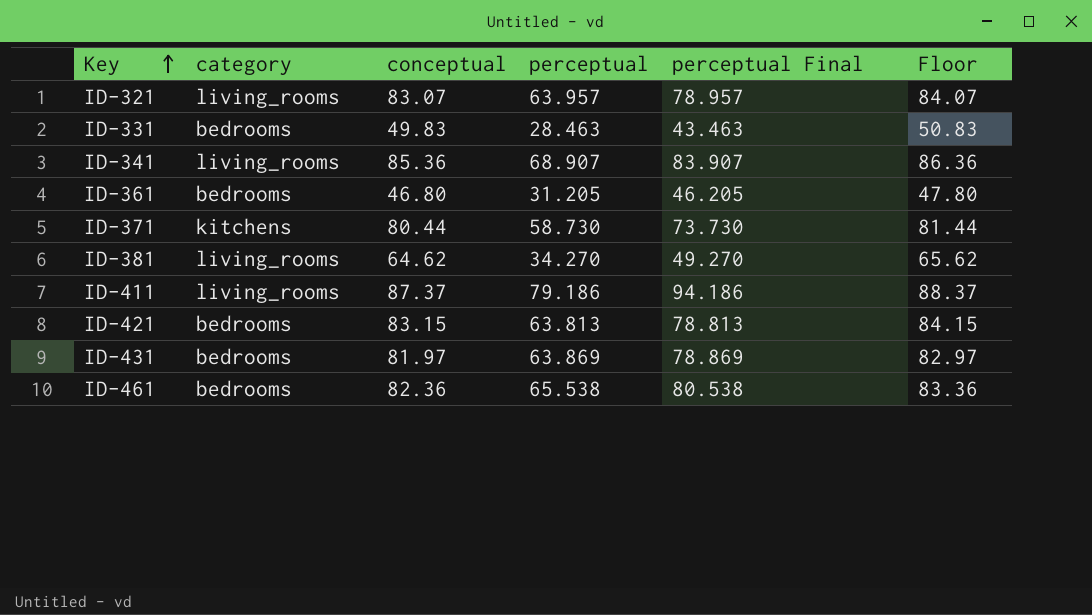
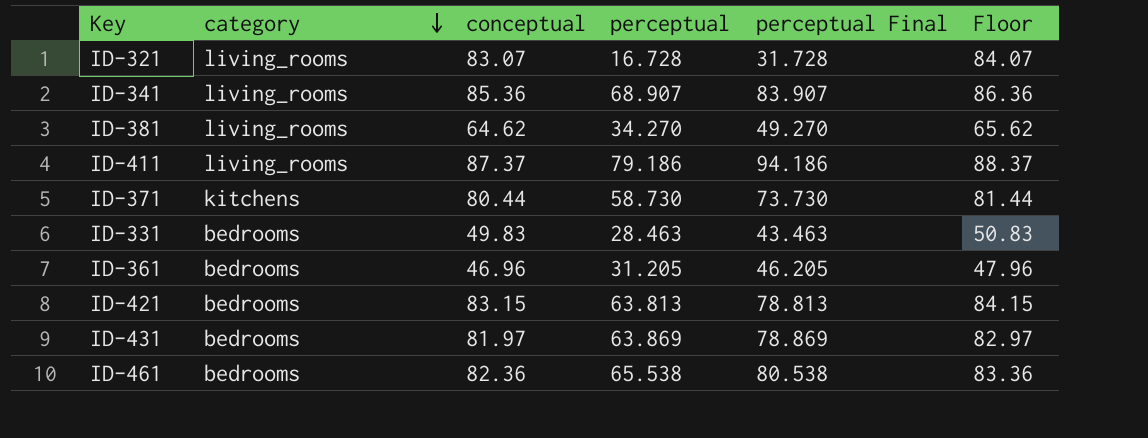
row order: Key ascending -> category descending
ID-321 | perceptual: 63.957 -> 16.728
ID-321 | perceptual Final: 78.957 -> 31.728
ID-361 | conceptual: 46.80 -> 46.96
ID-361 | Floor: 47.80 -> 47.96

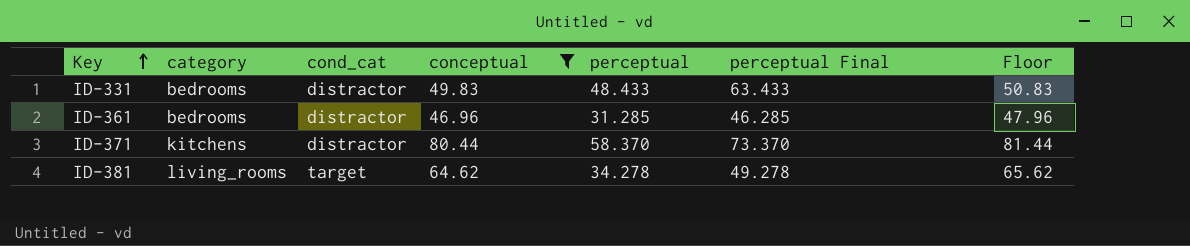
filter: none -> conceptual <= 80.44
row order: category descending -> Key ascending
column cond_cat | position: none -> 3
ID-331 | perceptual: 28.463 -> 48.433
ID-331 | perceptual Final: 43.463 -> 63.433
ID-361 | perceptual: 31.205 -> 31.285
ID-361 | perceptual Final: 46.205 -> 46.285
ID-371 | perceptual: 58.730 -> 58.370
ID-371 | perceptual Final: 73.730 -> 73.370
ID-381 | perceptual: 34.270 -> 34.278
ID-381 | perceptual Final: 49.270 -> 49.278

